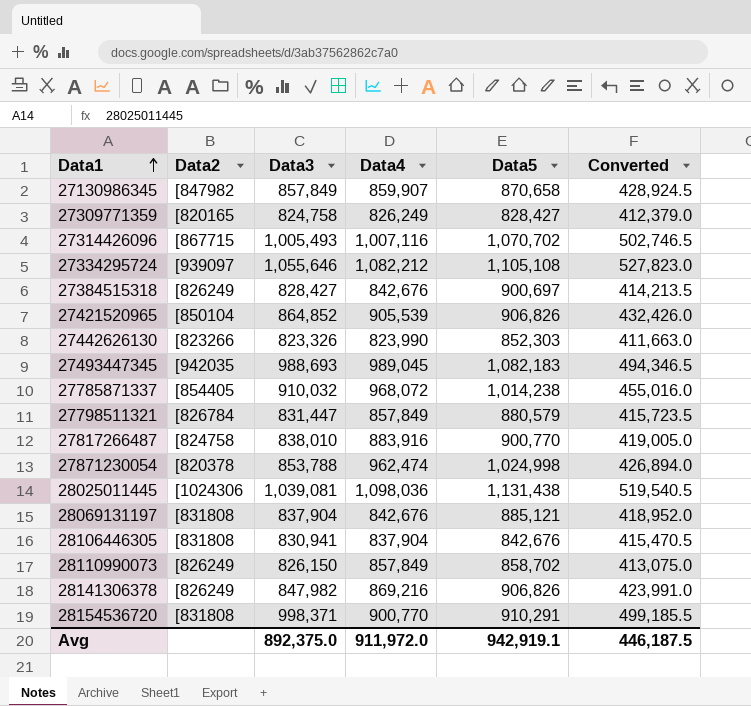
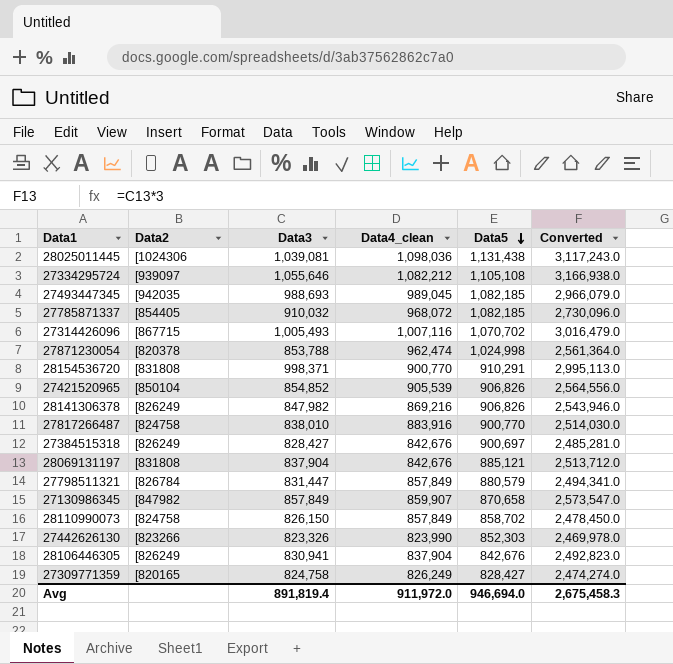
row order: Data1 ascending -> Data5 descending
column name: Data4 -> Data4_clean
column Converted | formula: [Data3] * 0.5 -> [Data3] * 3
27493447345 | Data5: 1,082,183 -> 1,082,185
27785871337 | Data5: 1,014,238 -> 1,082,185
27421520965 | Data3: 864,852 -> 854,852
28110990073 | Data2: [826249 -> [824758
28106446305 | Data2: [831808 -> [826249
Avg | Data3: 892,375.0 -> 891,819.4
Avg | Data5: 942,919.1 -> 946,694.0
Avg | Converted: 446,187.5 -> 2,675,458.3

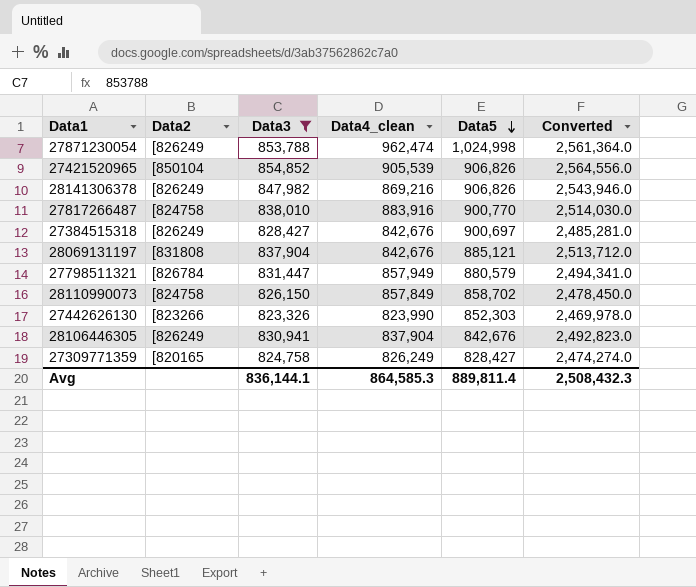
filter: none -> Data3 <= 854,852
27871230054 | Data2: [820378 -> [826249
27798511321 | Data4_clean: 857,849 -> 857,949
Avg | Data3: 891,819.4 -> 836,144.1
Avg | Data4_clean: 911,972.0 -> 864,585.3
Avg | Data5: 946,694.0 -> 889,811.4
Avg | Converted: 2,675,458.3 -> 2,508,432.3

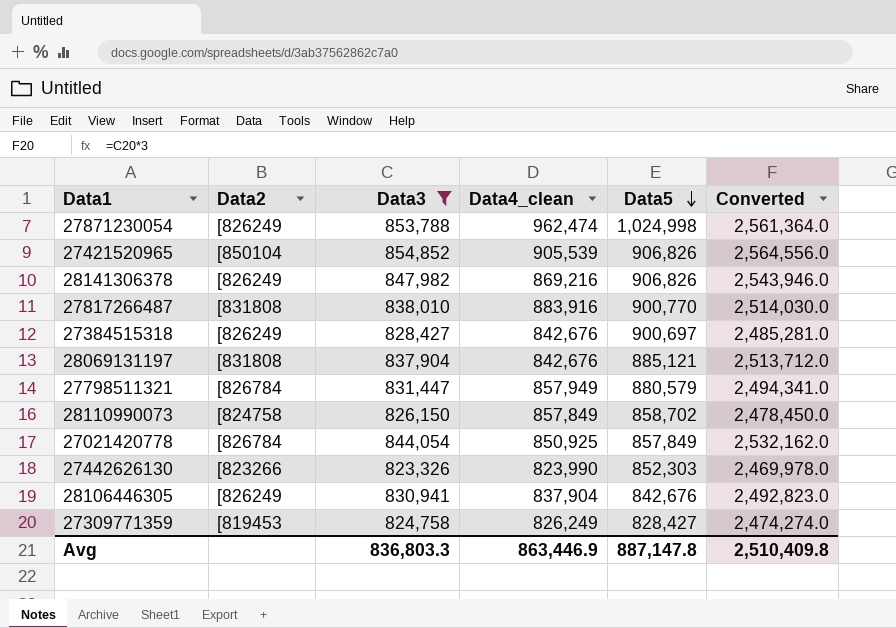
27817266487 | Data2: [824758 -> [831808
row 27021420778: none -> [826784 | 844,054 | 850,925 | 857,849 | 2,532,162.0
27309771359 | Data2: [820165 -> [819453
Avg | Data3: 836,144.1 -> 836,803.3
Avg | Data4_clean: 864,585.3 -> 863,446.9
Avg | Data5: 889,811.4 -> 887,147.8
Avg | Converted: 2,508,432.3 -> 2,510,409.8

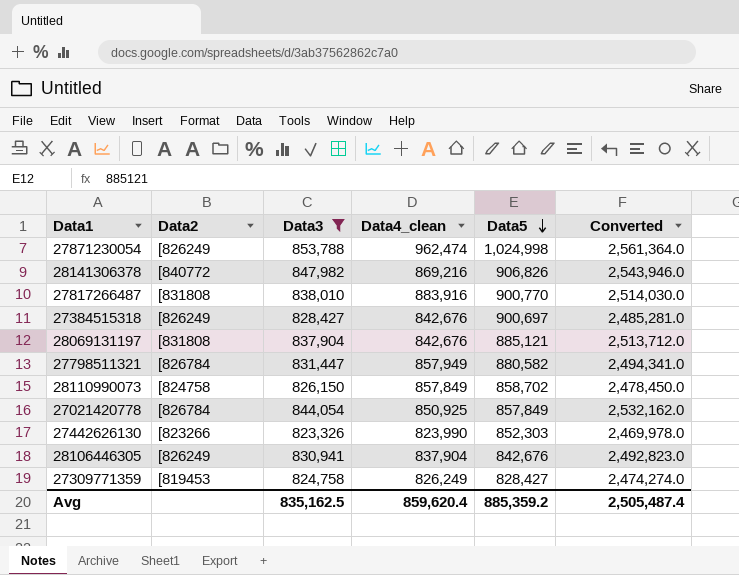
row 27421520965: [850104 | 854,852 | 905,539 | 906,826 | 2,564,556.0 -> none
28141306378 | Data2: [826249 -> [840772
27798511321 | Data5: 880,579 -> 880,582
Avg | Data3: 836,803.3 -> 835,162.5
Avg | Data4_clean: 863,446.9 -> 859,620.4
Avg | Data5: 887,147.8 -> 885,359.2
Avg | Converted: 2,510,409.8 -> 2,505,487.4

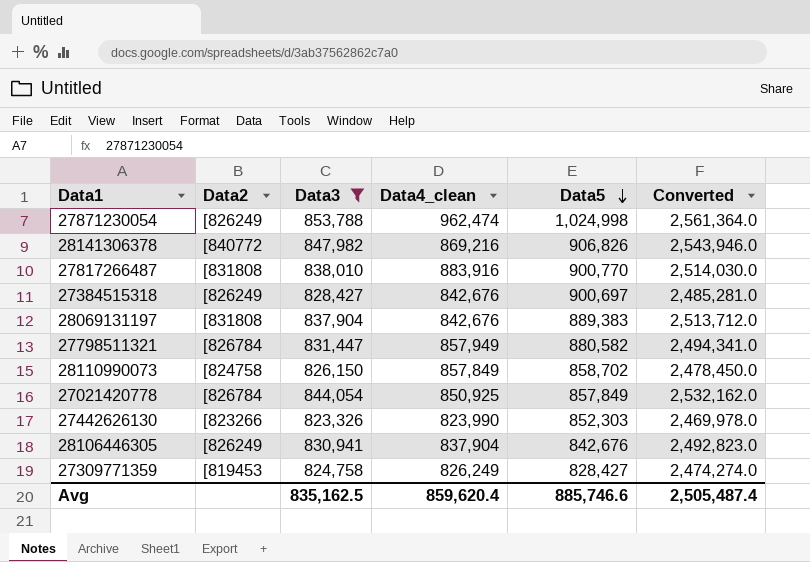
28069131197 | Data5: 885,121 -> 889,383
Avg | Data5: 885,359.2 -> 885,746.6

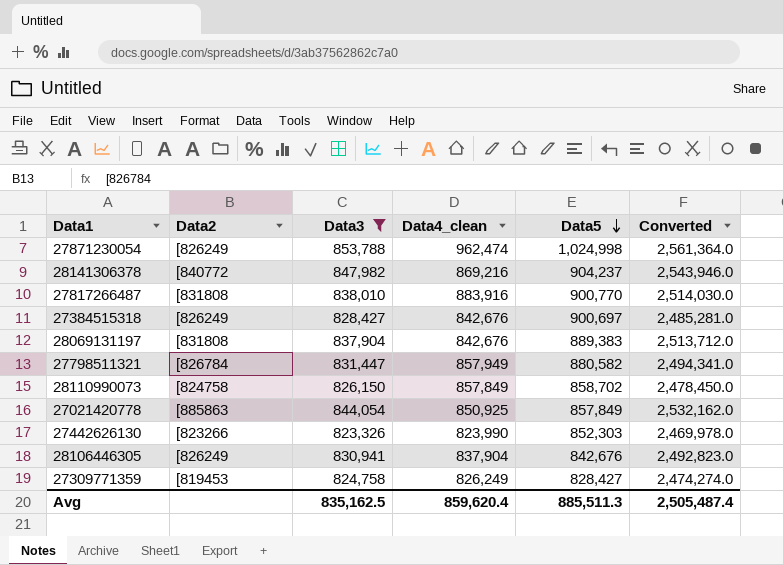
28141306378 | Data5: 906,826 -> 904,237
27021420778 | Data2: [826784 -> [885863
Avg | Data5: 885,746.6 -> 885,511.3

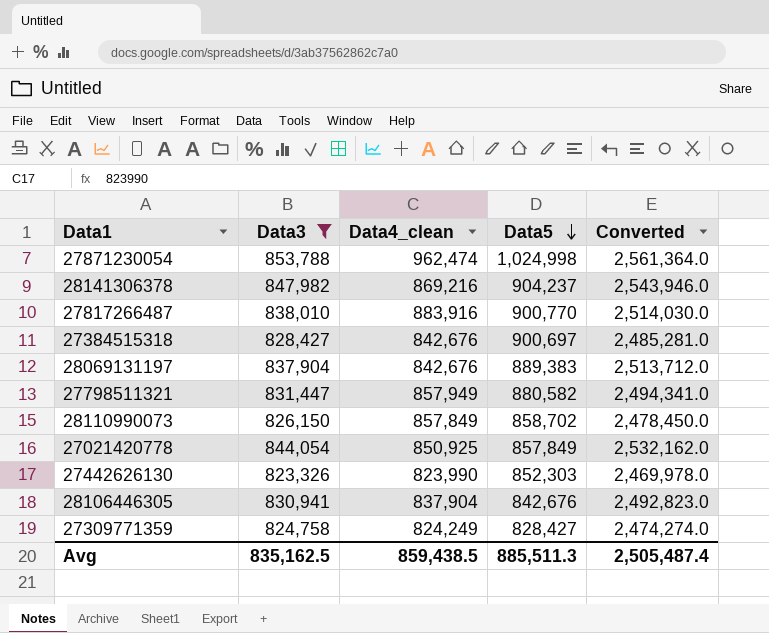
column Data2 | position: 2 -> none
27309771359 | Data4_clean: 826,249 -> 824,249
Avg | Data4_clean: 859,620.4 -> 859,438.5

